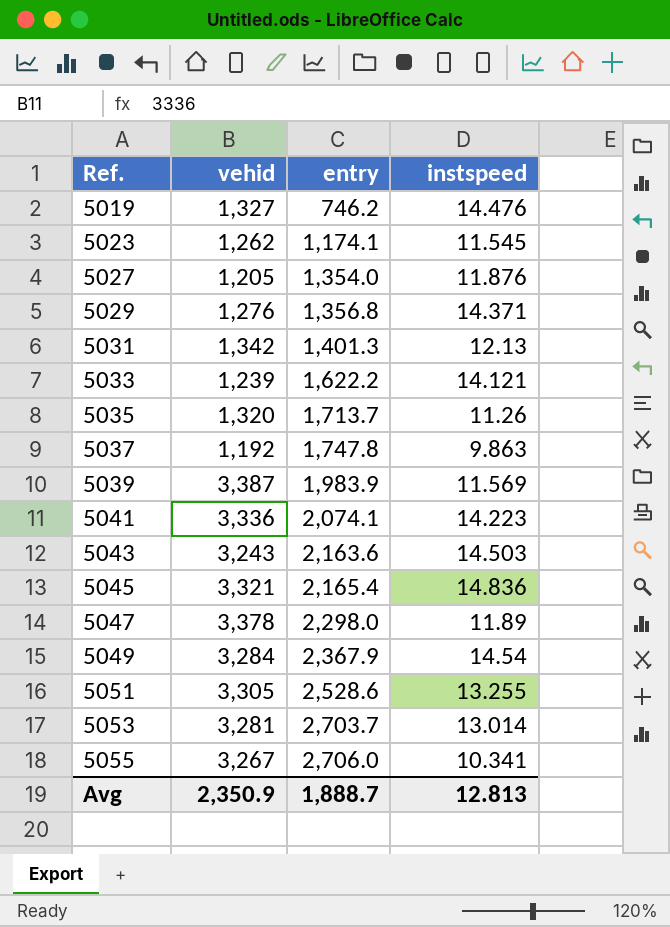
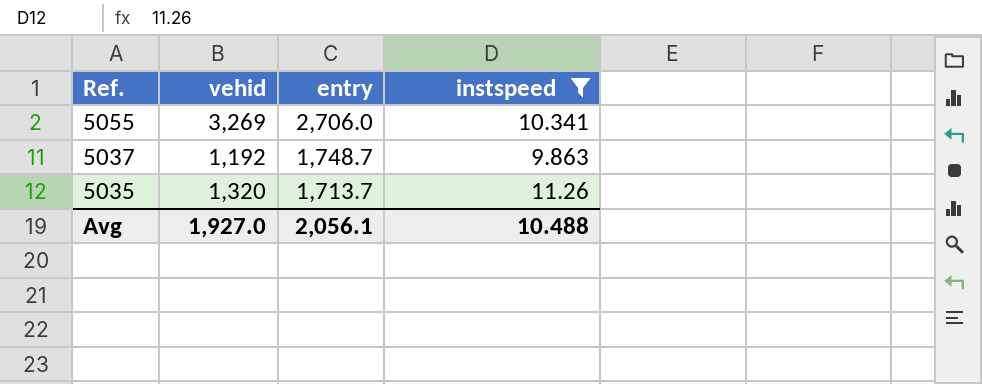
filter: none -> instspeed <= 11.26
row order: Ref. ascending -> Ref. descending
5055 | vehid: 3,267 -> 3,269
5037 | entry: 1,747.8 -> 1,748.7
Avg | vehid: 2,350.9 -> 1,927.0
Avg | entry: 1,888.7 -> 2,056.1
Avg | instspeed: 12.813 -> 10.488

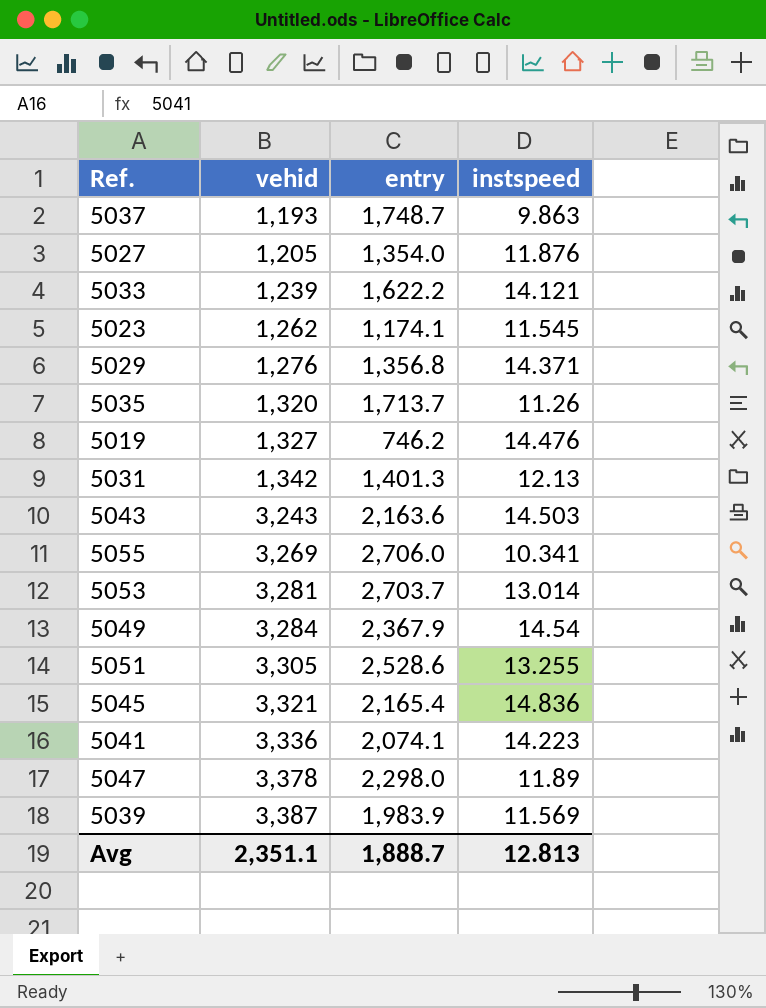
filter: instspeed <= 11.26 -> none
row order: Ref. descending -> vehid ascending
5037 | vehid: 1,192 -> 1,193
Avg | vehid: 1,927.0 -> 2,351.1
Avg | entry: 2,056.1 -> 1,888.7
Avg | instspeed: 10.488 -> 12.813

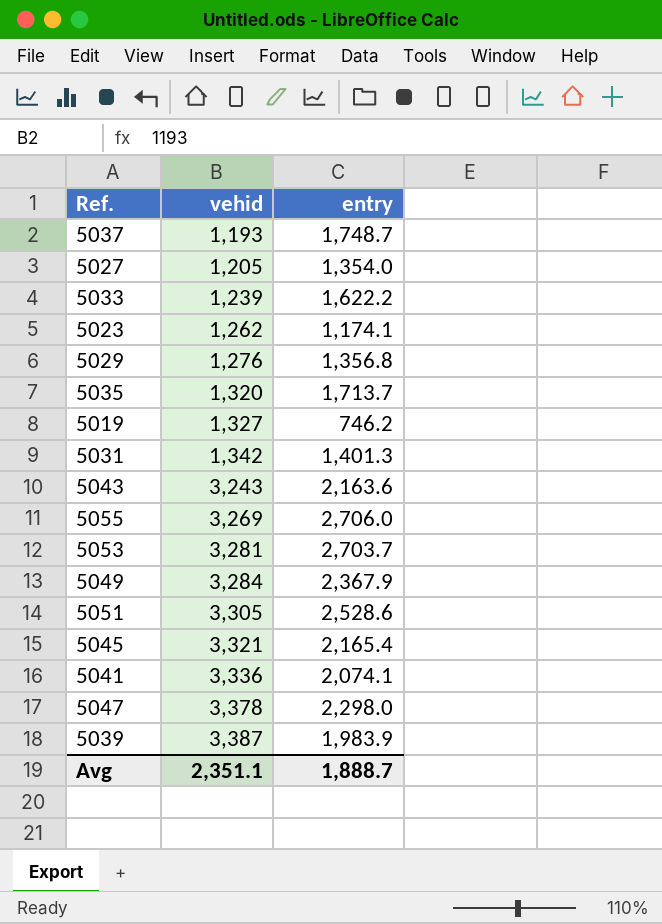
column instspeed | position: 4 -> none

